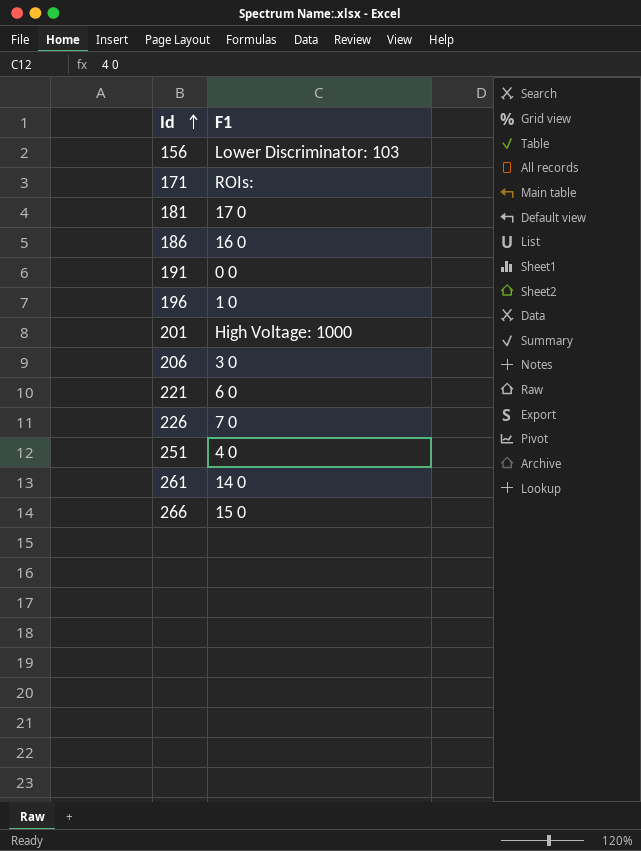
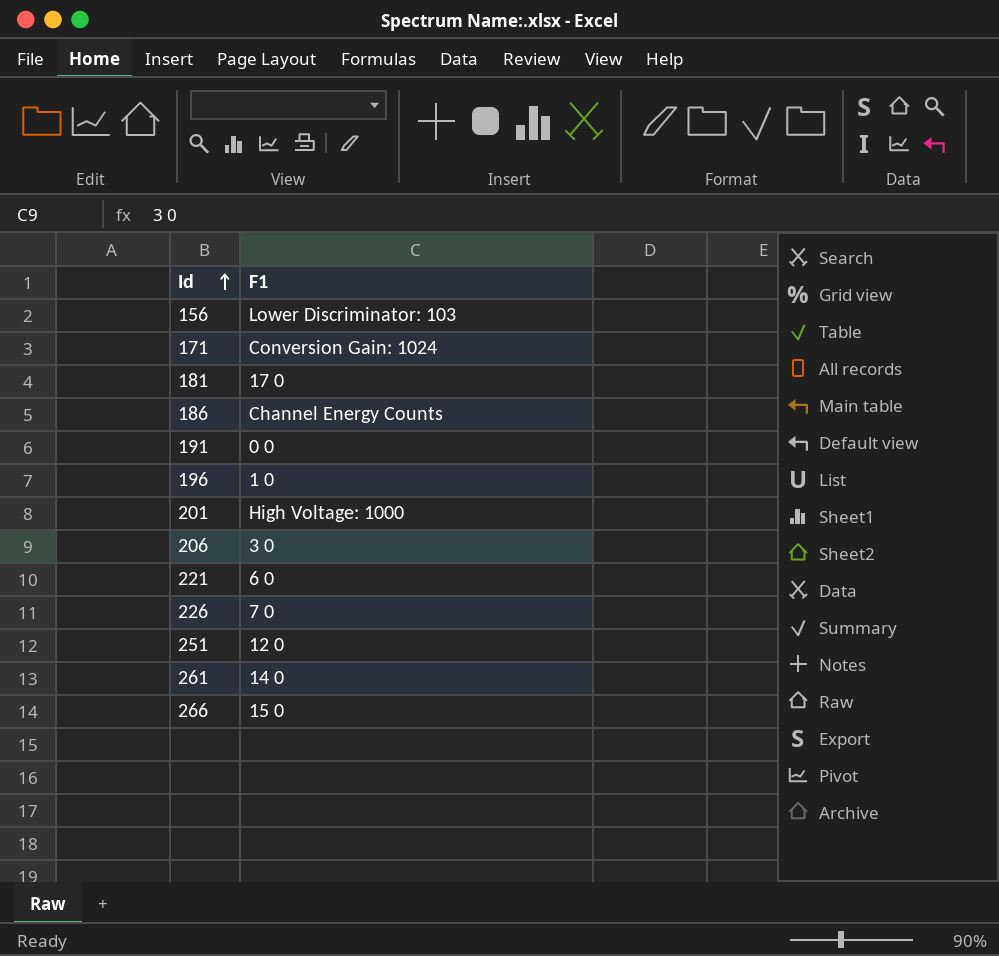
171 | F1: ROIs: -> Conversion Gain: 1024
186 | F1: 16 0 -> Channel Energy Counts
251 | F1: 4 0 -> 12 0

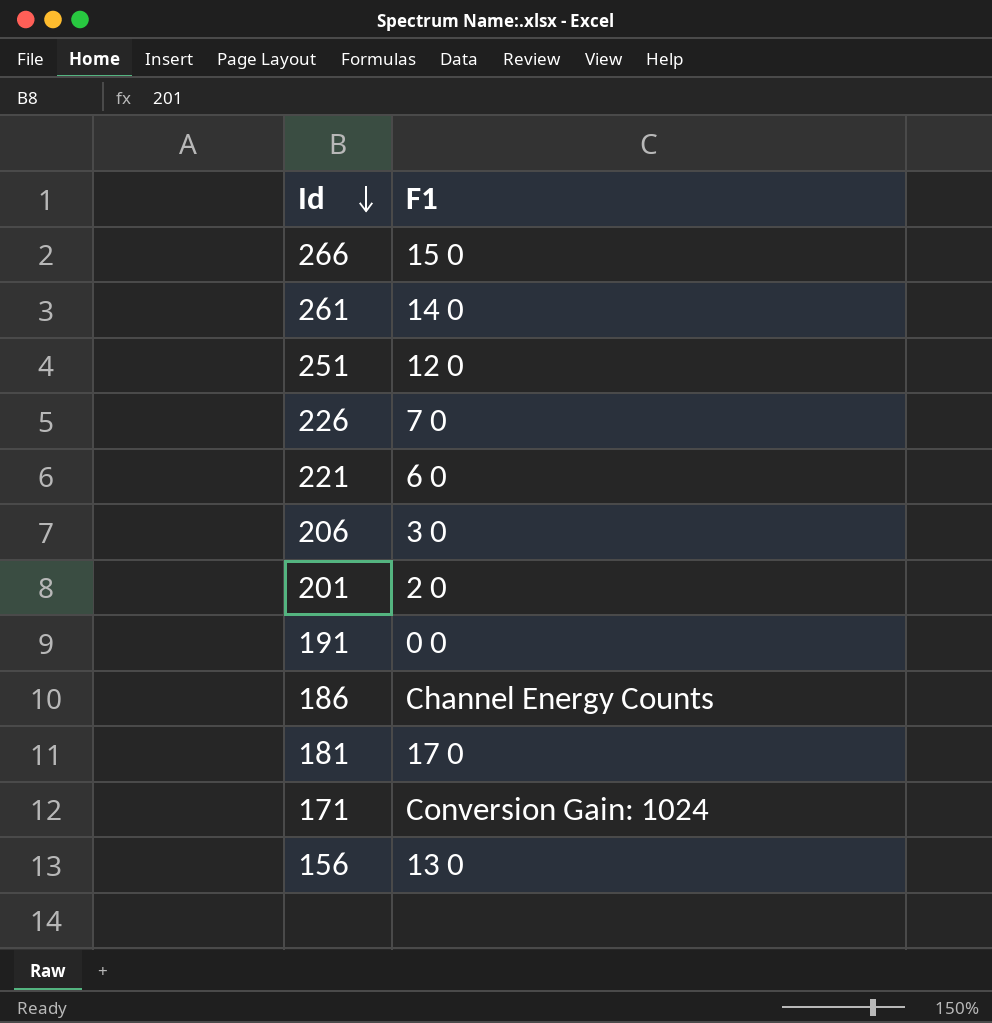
row order: Id ascending -> Id descending
row 196: 1 0 -> none
201 | F1: High Voltage: 1000 -> 2 0
156 | F1: Lower Discriminator: 103 -> 13 0

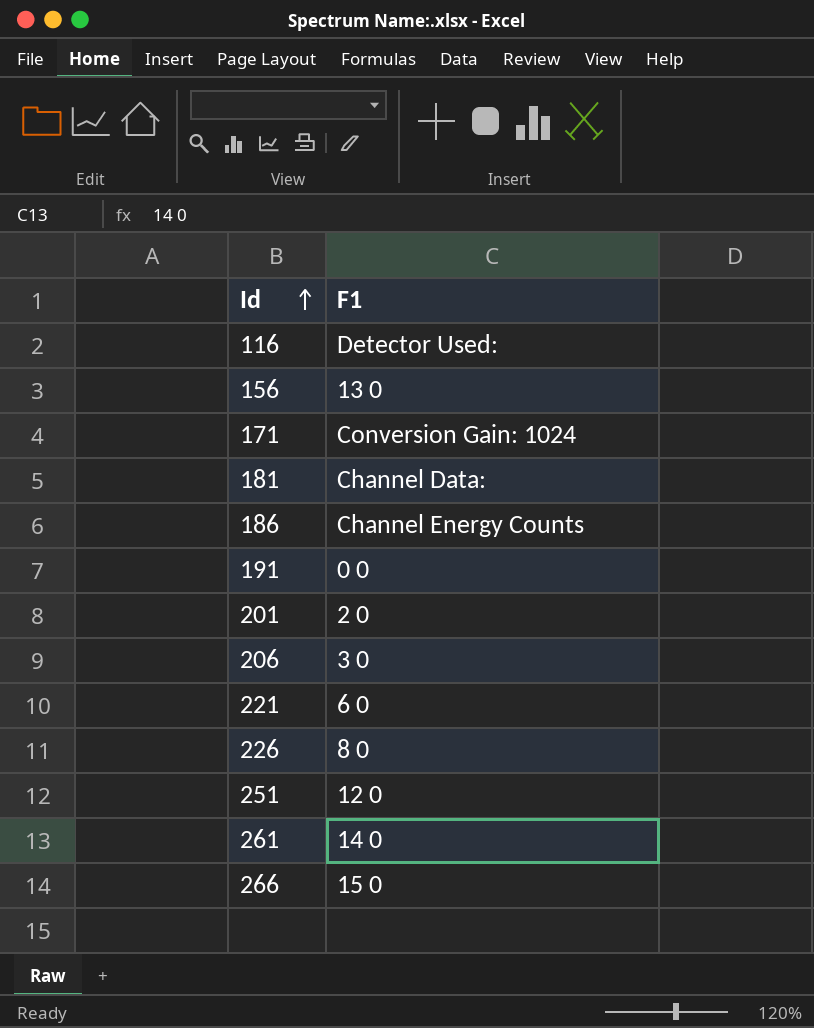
row order: Id descending -> Id ascending
row 116: none -> Detector Used:
181 | F1: 17 0 -> Channel Data:
226 | F1: 7 0 -> 8 0

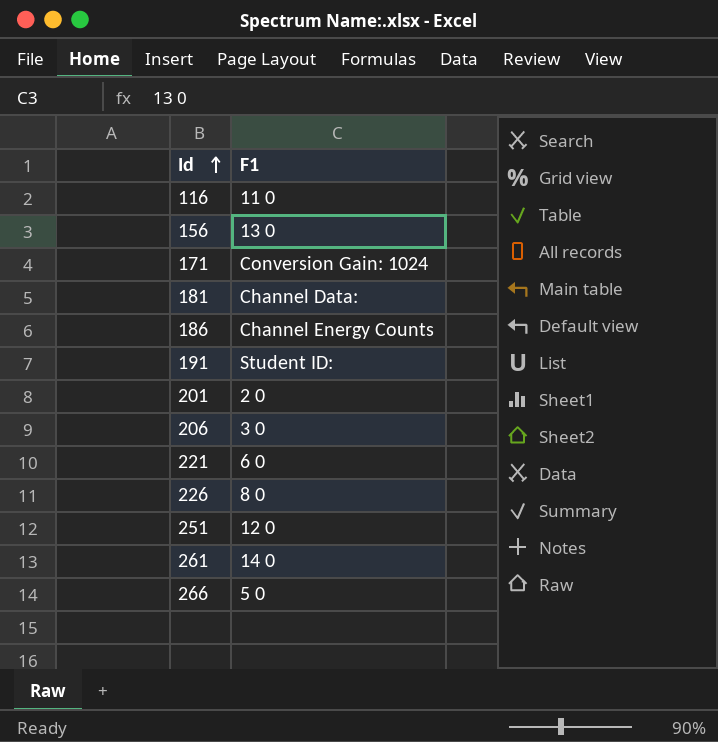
116 | F1: Detector Used: -> 11 0
191 | F1: 0 0 -> Student ID:
266 | F1: 15 0 -> 5 0

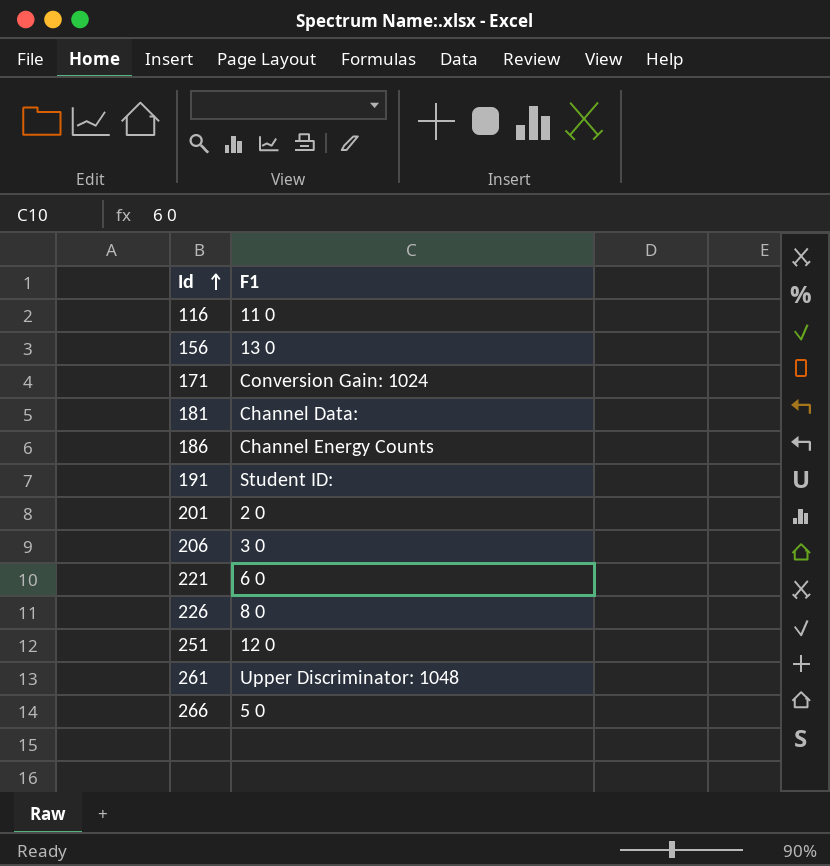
261 | F1: 14 0 -> Upper Discriminator: 1048

